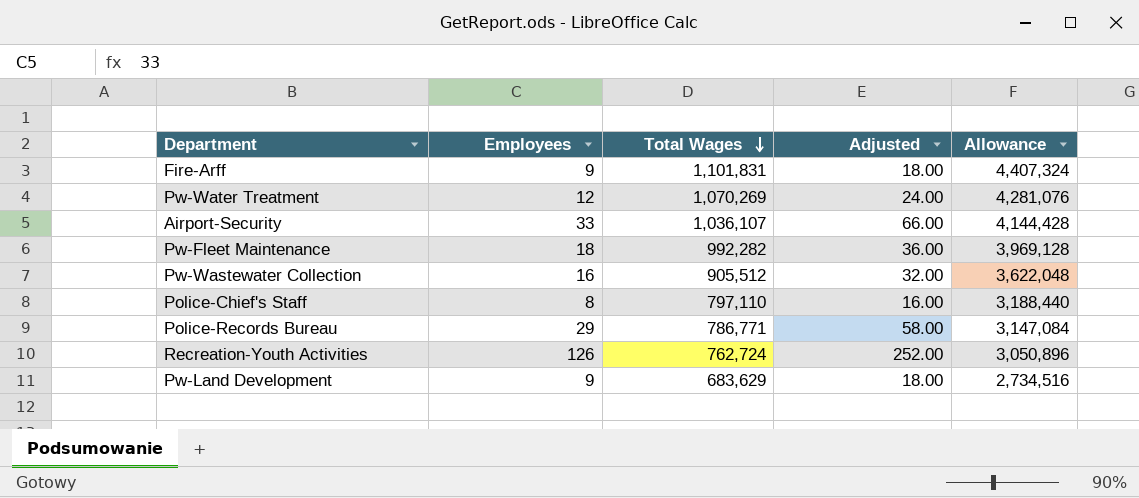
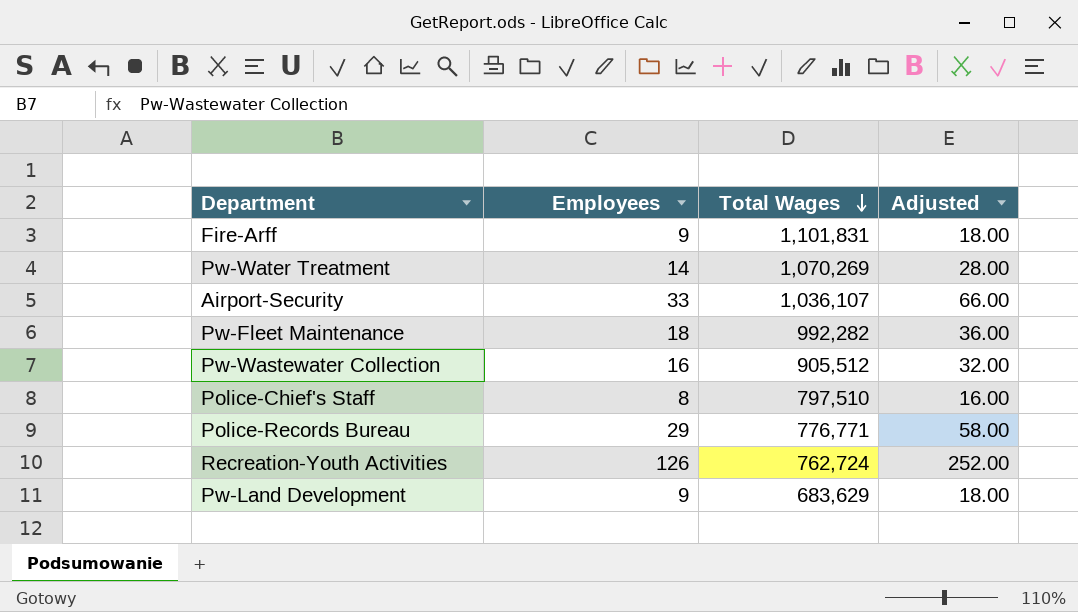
column Allowance | formula: [Total Wages] * 4 -> none
Pw-Water Treatment | Employees: 12 -> 14
Pw-Water Treatment | Adjusted: 24.00 -> 28.00
Police-Chief's Staff | Total Wages: 797,110 -> 797,510
Police-Records Bureau | Total Wages: 786,771 -> 776,771

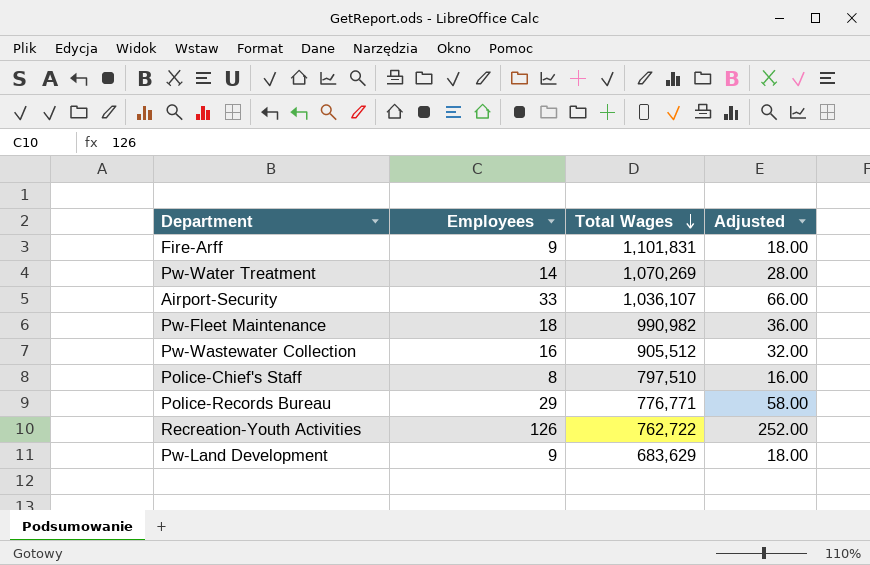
Pw-Fleet Maintenance | Total Wages: 992,282 -> 990,982
Recreation-Youth Activities | Total Wages: 762,724 -> 762,722

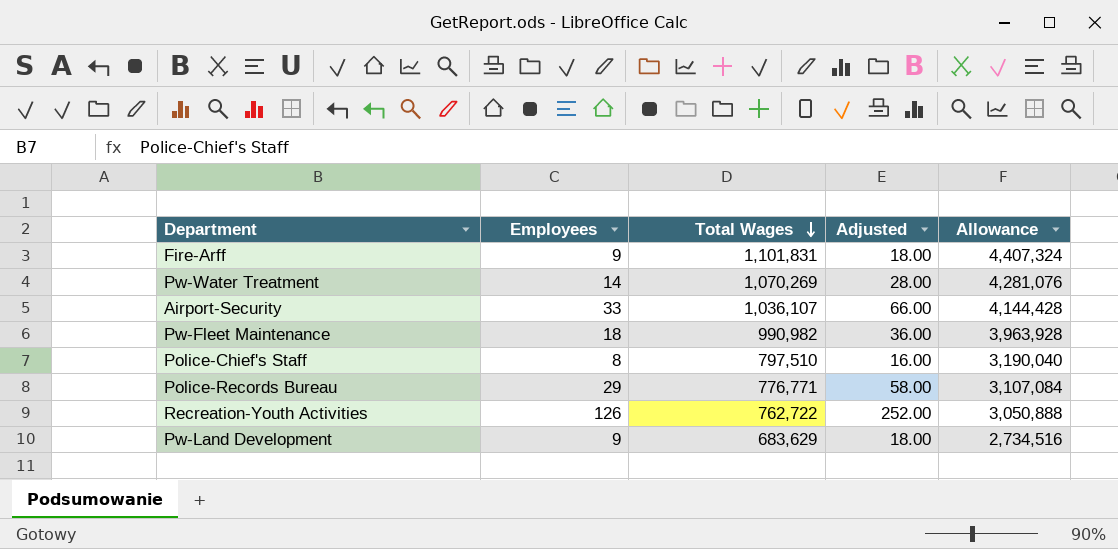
column Allowance | formula: none -> [Total Wages] * 4
row Pw-Wastewater Collection: 16 | 905,512 | 32.00 -> none

